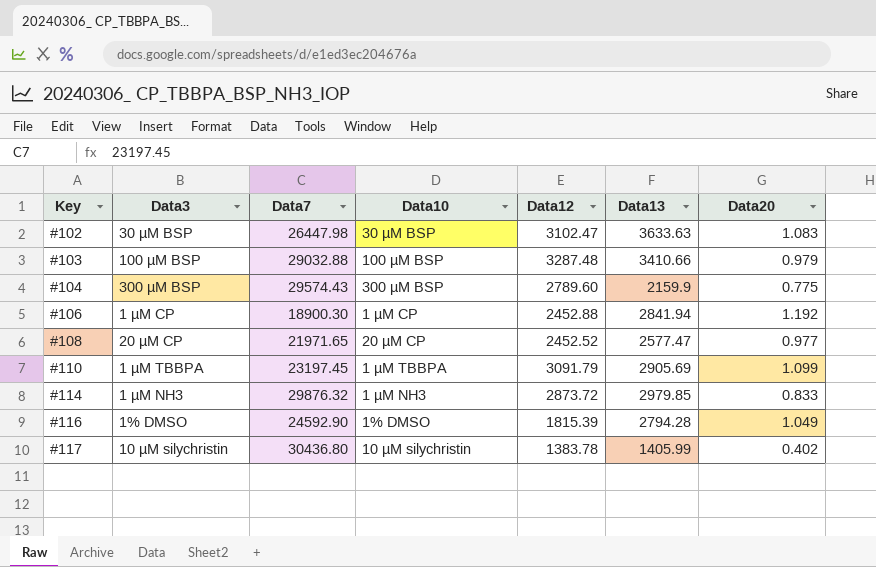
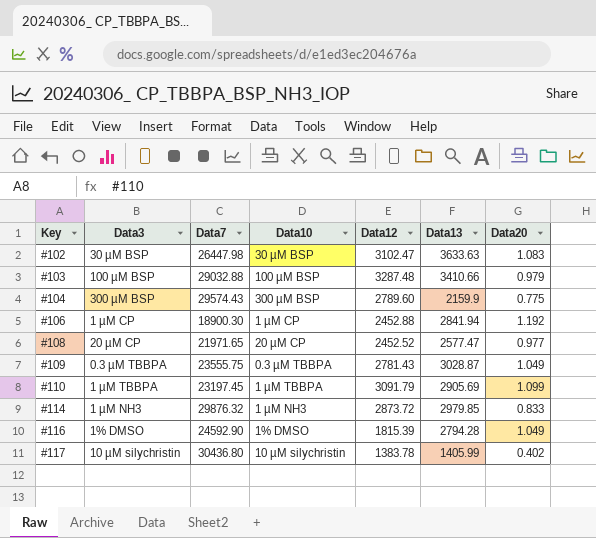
row #109: none -> 0.3 µM TBBPA | 23555.75 | 0.3 µM TBBPA | 2781.43 | 3028.87 | 1.049

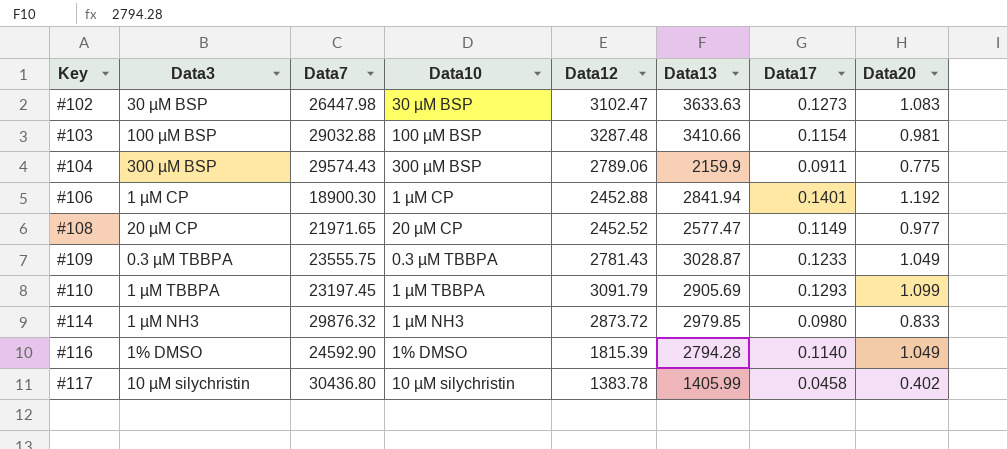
column Data17 | position: none -> 7
#103 | Data20: 0.979 -> 0.981
#104 | Data12: 2789.60 -> 2789.06

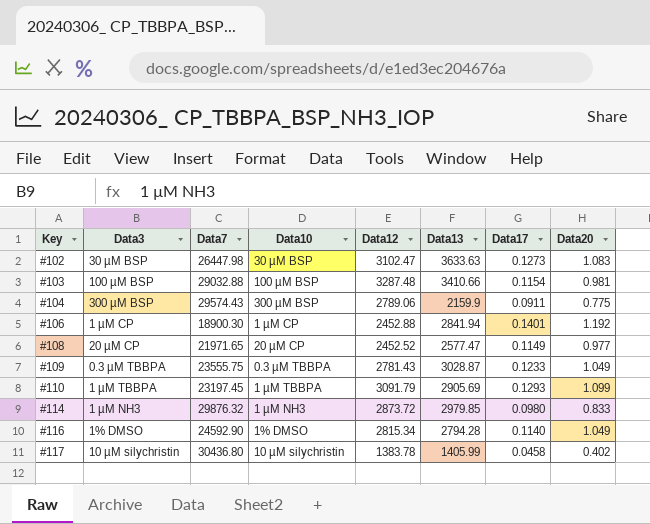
#116 | Data12: 1815.39 -> 2815.34

